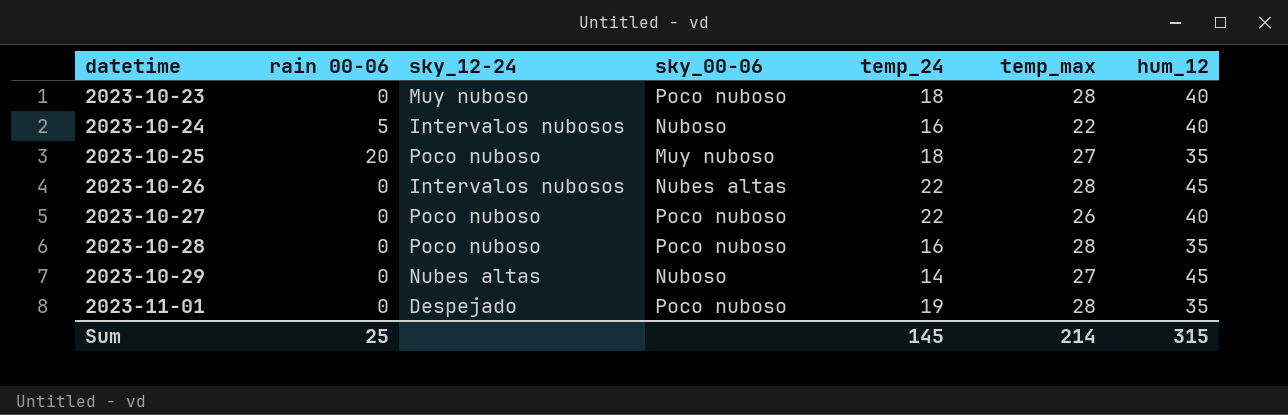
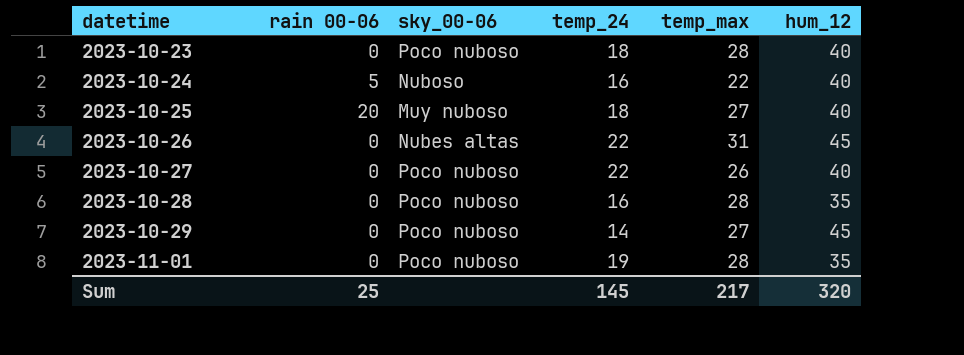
column sky_12-24 | position: 3 -> none
2023-10-25 | hum_12: 35 -> 40
2023-10-26 | temp_max: 28 -> 31
2023-10-29 | sky_00-06: Nuboso -> Poco nuboso
Sum | temp_max: 214 -> 217
Sum | hum_12: 315 -> 320

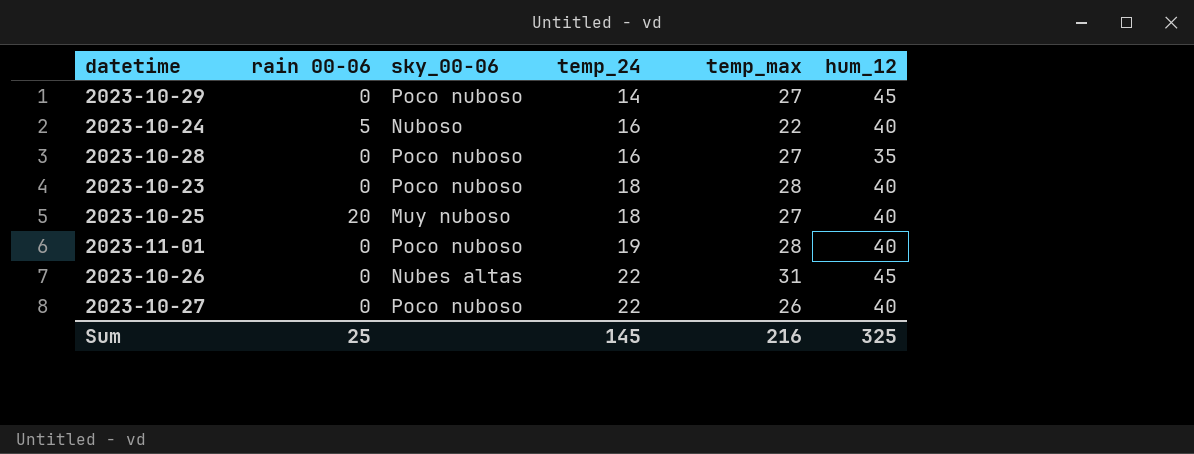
row order: datetime ascending -> temp_24 ascending
2023-10-28 | temp_max: 28 -> 27
2023-11-01 | hum_12: 35 -> 40
Sum | temp_max: 217 -> 216
Sum | hum_12: 320 -> 325

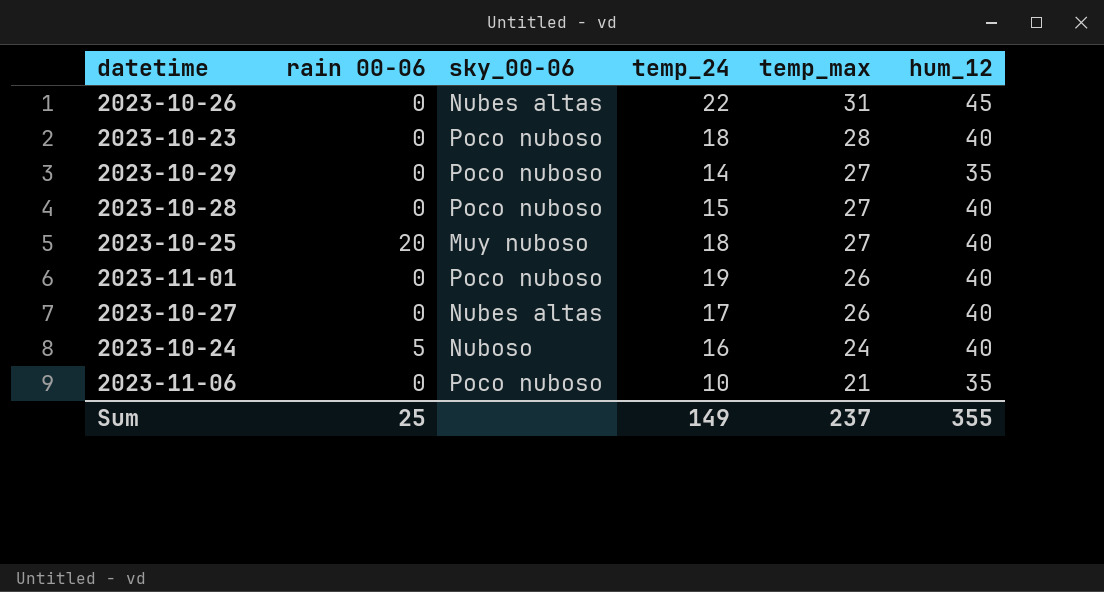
row order: temp_24 ascending -> temp_max descending
2023-10-29 | hum_12: 45 -> 35
2023-10-28 | temp_24: 16 -> 15
2023-10-28 | hum_12: 35 -> 40
2023-11-01 | temp_max: 28 -> 26
2023-10-27 | sky_00-06: Poco nuboso -> Nubes altas
2023-10-27 | temp_24: 22 -> 17
2023-10-24 | temp_max: 22 -> 24
row 2023-11-06: none -> 0 | Poco nuboso | 10 | 21 | 35
Sum | temp_24: 145 -> 149
Sum | temp_max: 216 -> 237
Sum | hum_12: 325 -> 355

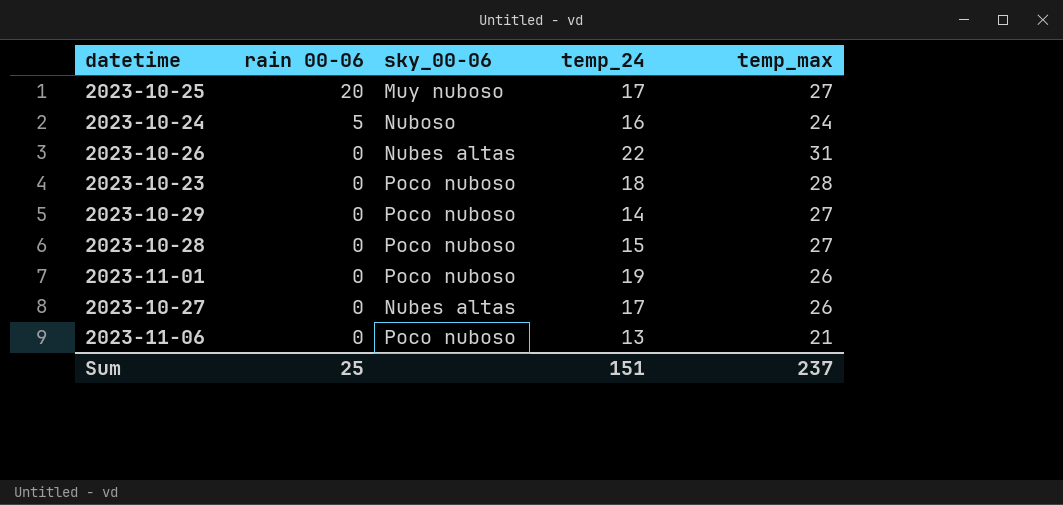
row order: temp_max descending -> rain 00-06 descending
column hum_12 | position: 6 -> none
2023-10-25 | temp_24: 18 -> 17
2023-11-06 | temp_24: 10 -> 13
Sum | temp_24: 149 -> 151

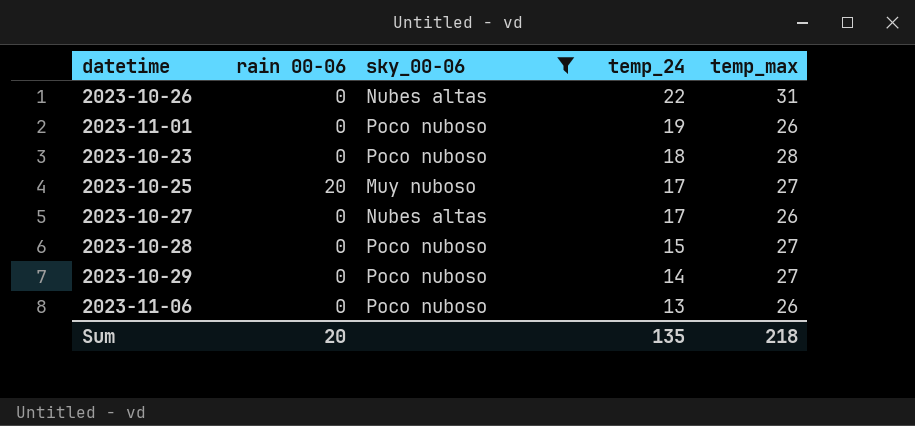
filter: none -> sky_00-06 != Nuboso
row order: rain 00-06 descending -> temp_24 descending
2023-11-06 | temp_max: 21 -> 26
Sum | rain 00-06: 25 -> 20
Sum | temp_24: 151 -> 135
Sum | temp_max: 237 -> 218

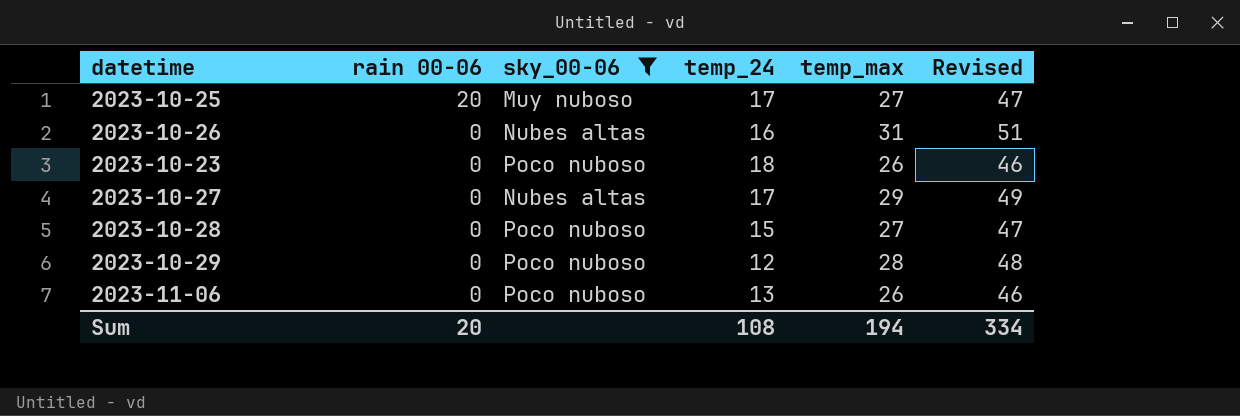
row order: temp_24 descending -> rain 00-06 descending
column Revised | formula: none -> [temp_max] + 20
row 2023-11-01: 0 | Poco nuboso | 19 | 26 -> none
2023-10-26 | temp_24: 22 -> 16
2023-10-23 | temp_max: 28 -> 26
2023-10-27 | temp_max: 26 -> 29
2023-10-29 | temp_24: 14 -> 12
2023-10-29 | temp_max: 27 -> 28
Sum | temp_24: 135 -> 108
Sum | temp_max: 218 -> 194

